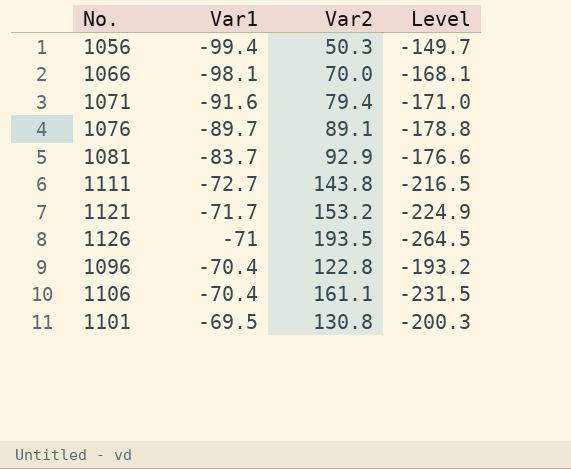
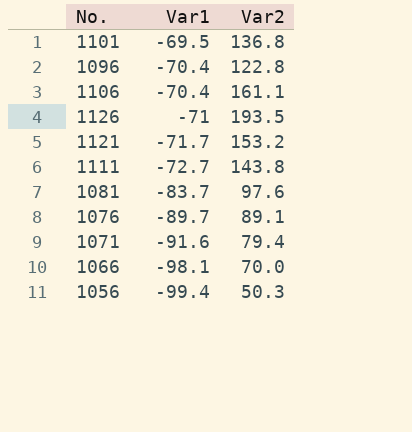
row order: Var1 ascending -> Var1 descending
column Level | formula: [Var1] - [Var2] -> none
1101 | Var2: 130.8 -> 136.8
1081 | Var2: 92.9 -> 97.6

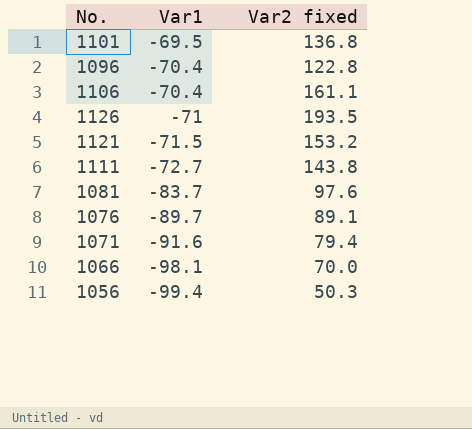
column name: Var2 -> Var2 fixed
1121 | Var1: -71.7 -> -71.5

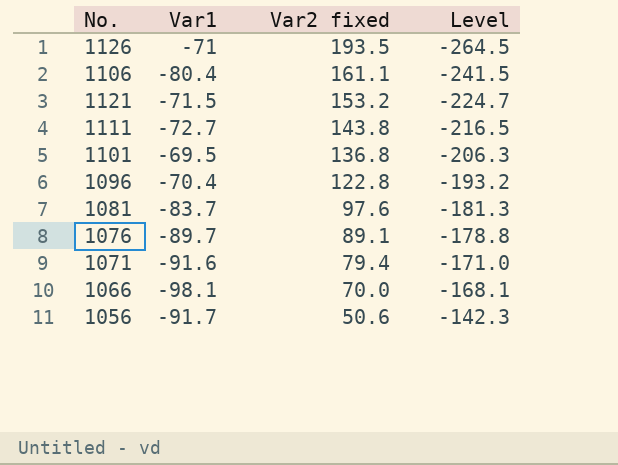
row order: Var1 descending -> Var2 fixed descending
column Level | formula: none -> [Var1] - [Var2 fixed]
1106 | Var1: -70.4 -> -80.4
1056 | Var1: -99.4 -> -91.7
1056 | Var2 fixed: 50.3 -> 50.6

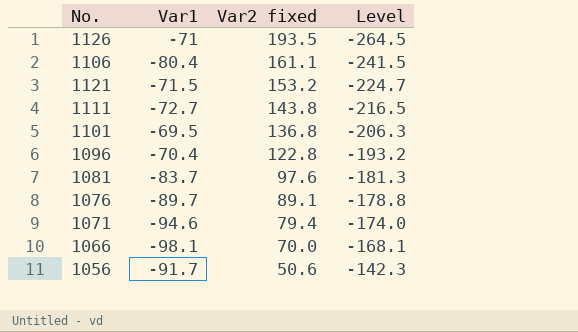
1071 | Var1: -91.6 -> -94.6
1071 | Level: -171.0 -> -174.0

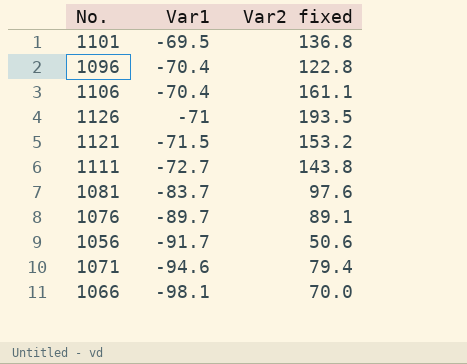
row order: Var2 fixed descending -> Var1 descending
column Level | formula: [Var1] - [Var2 fixed] -> none
1106 | Var1: -80.4 -> -70.4

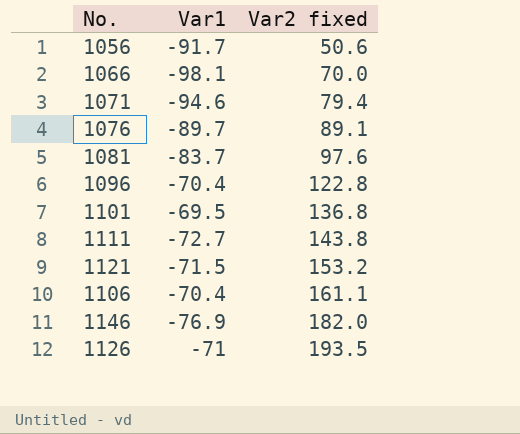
row order: Var1 descending -> Var2 fixed ascending
row 1146: none -> -76.9 | 182.0

